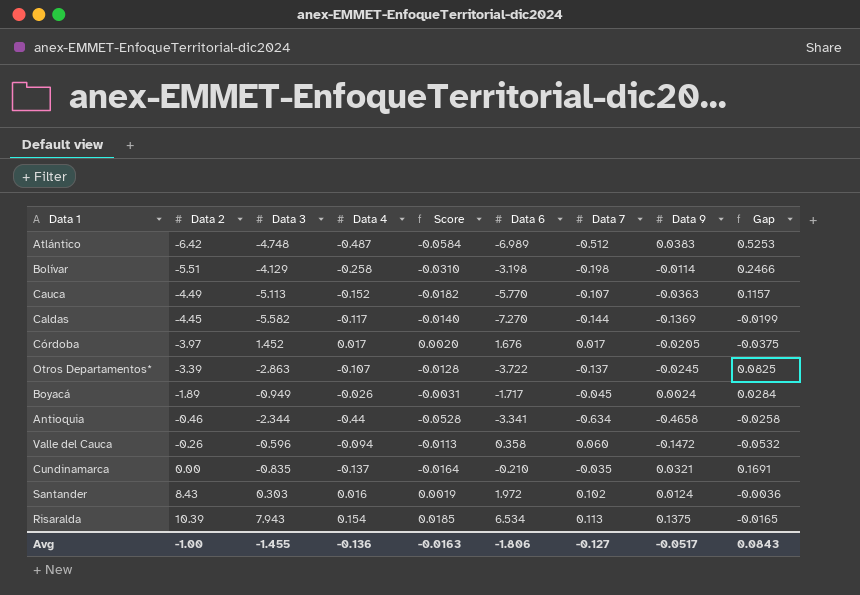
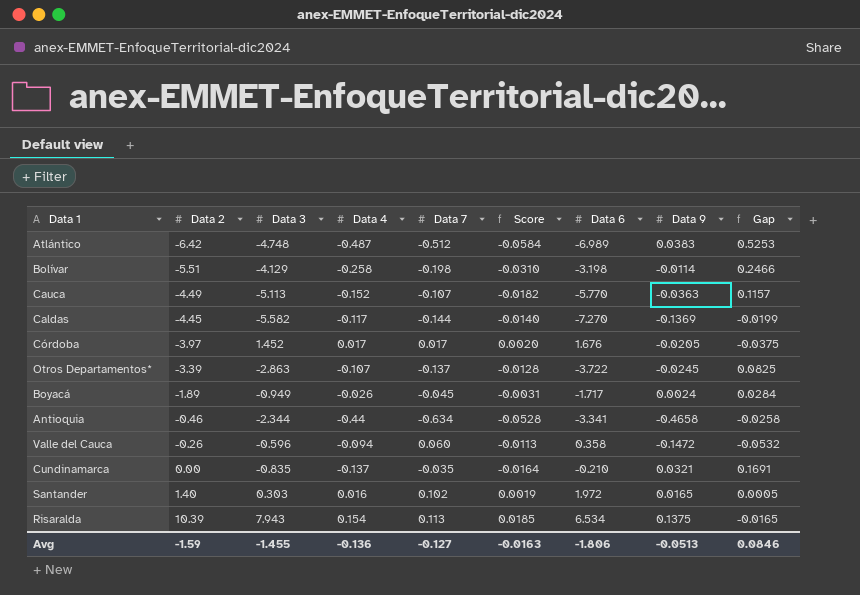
column Data 7 | position: 7 -> 5
Santander | Data 2: 8.43 -> 1.40
Santander | Data 9: 0.0124 -> 0.0165
Santander | Gap: -0.0036 -> 0.0005
Avg | Data 2: -1.00 -> -1.59
Avg | Data 9: -0.0517 -> -0.0513
Avg | Gap: 0.0843 -> 0.0846

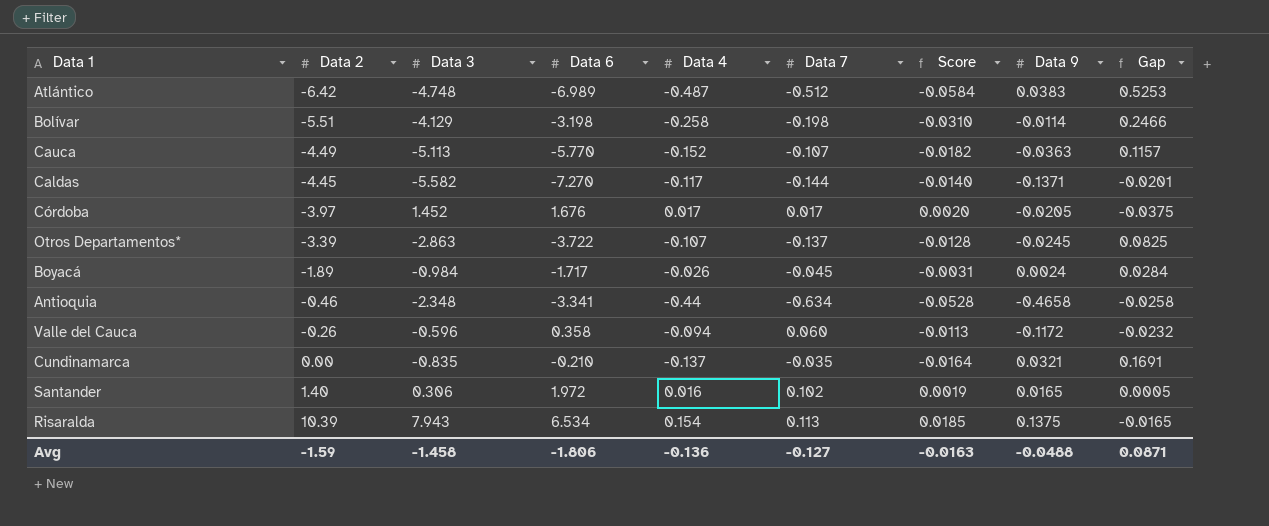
column Data 6 | position: 7 -> 4
Caldas | Data 9: -0.1369 -> -0.1371
Caldas | Gap: -0.0199 -> -0.0201
Boyacá | Data 3: -0.949 -> -0.984
Antioquia | Data 3: -2.344 -> -2.348
Valle del Cauca | Data 9: -0.1472 -> -0.1172
Valle del Cauca | Gap: -0.0532 -> -0.0232
Santander | Data 3: 0.303 -> 0.306
Avg | Data 3: -1.455 -> -1.458
Avg | Data 9: -0.0513 -> -0.0488
Avg | Gap: 0.0846 -> 0.0871

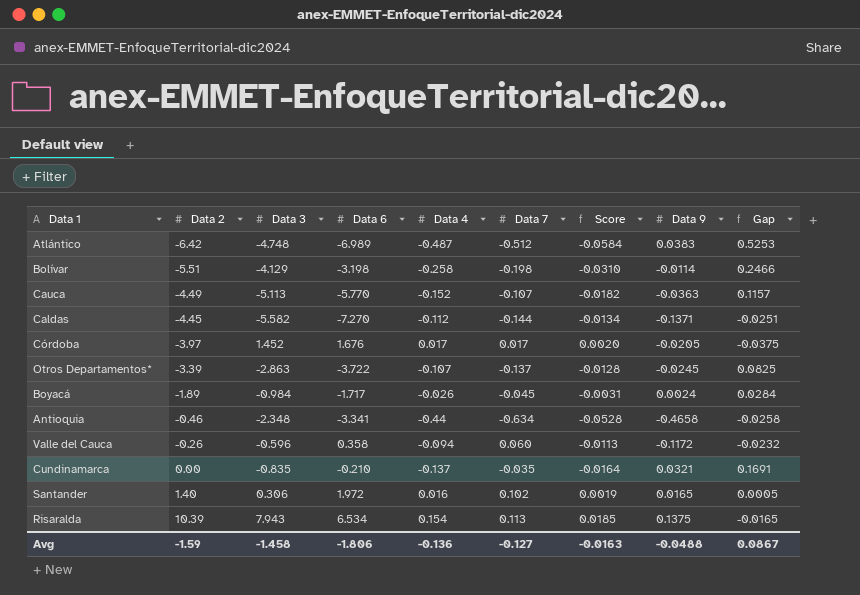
Caldas | Data 4: -0.117 -> -0.112
Caldas | Score: -0.0140 -> -0.0134
Caldas | Gap: -0.0201 -> -0.0251
Avg | Gap: 0.0871 -> 0.0867

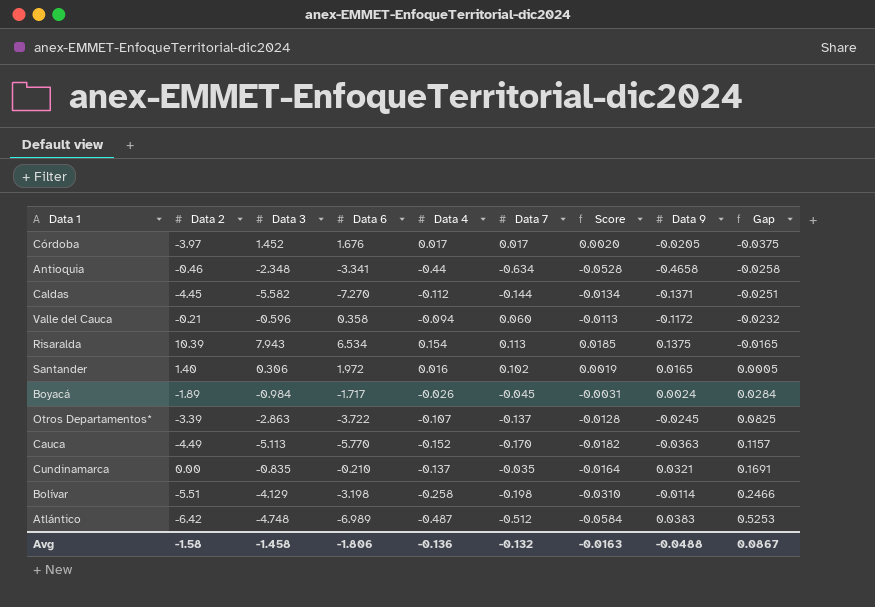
row order: Data 2 ascending -> Gap ascending
Valle del Cauca | Data 2: -0.26 -> -0.21
Cauca | Data 7: -0.107 -> -0.170
Avg | Data 2: -1.59 -> -1.58
Avg | Data 7: -0.127 -> -0.132

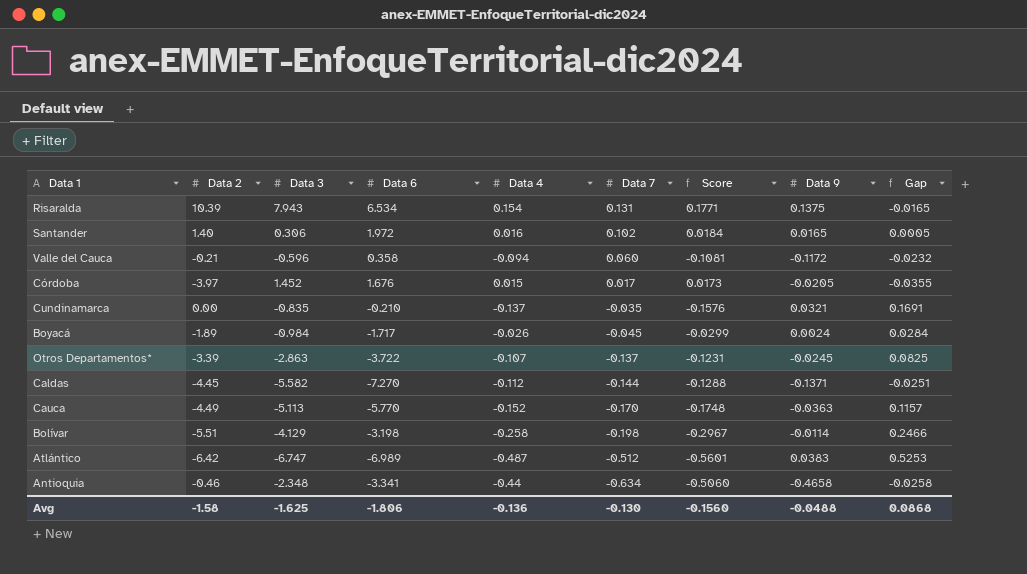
row order: Gap ascending -> Data 7 descending
column Score | formula: [Data 4] * 0.12 -> [Data 4] * 1.15
Risaralda | Data 7: 0.113 -> 0.131
Córdoba | Data 4: 0.017 -> 0.015
Córdoba | Gap: -0.0375 -> -0.0355
Atlántico | Data 3: -4.748 -> -6.747
Avg | Data 3: -1.458 -> -1.625
Avg | Data 7: -0.132 -> -0.130
Avg | Score: -0.0163 -> -0.1560
Avg | Gap: 0.0867 -> 0.0868

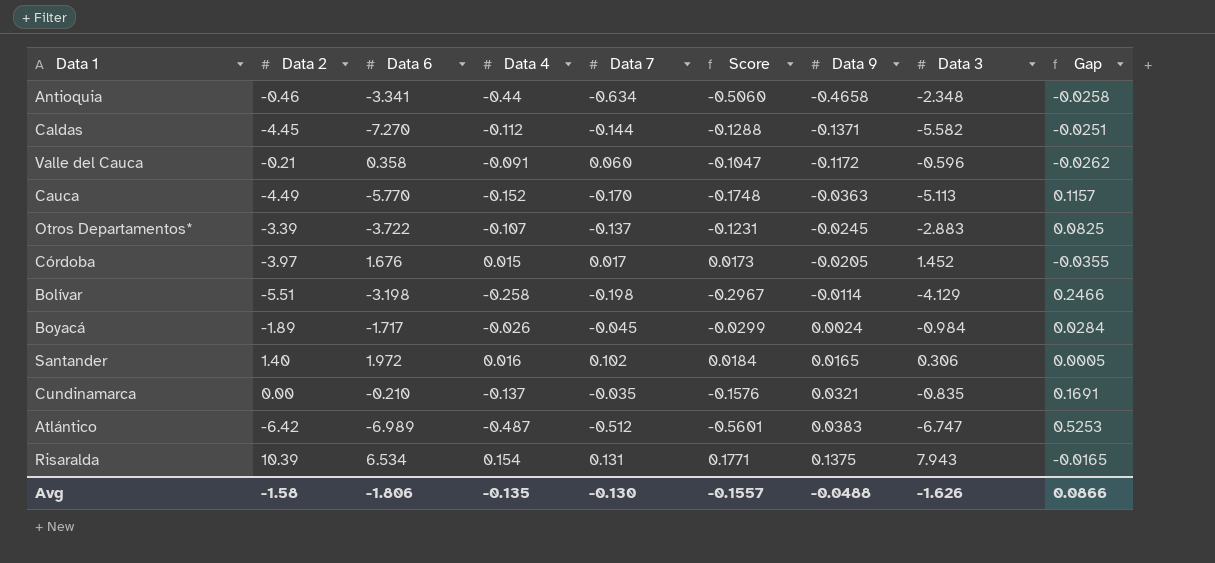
row order: Data 7 descending -> Data 9 ascending
column Data 3 | position: 3 -> 8
Valle del Cauca | Data 4: -0.094 -> -0.091
Valle del Cauca | Score: -0.1081 -> -0.1047
Valle del Cauca | Gap: -0.0232 -> -0.0262
Otros Departamentos* | Data 3: -2.863 -> -2.883
Avg | Data 4: -0.136 -> -0.135
Avg | Score: -0.1560 -> -0.1557
Avg | Data 3: -1.625 -> -1.626
Avg | Gap: 0.0868 -> 0.0866

